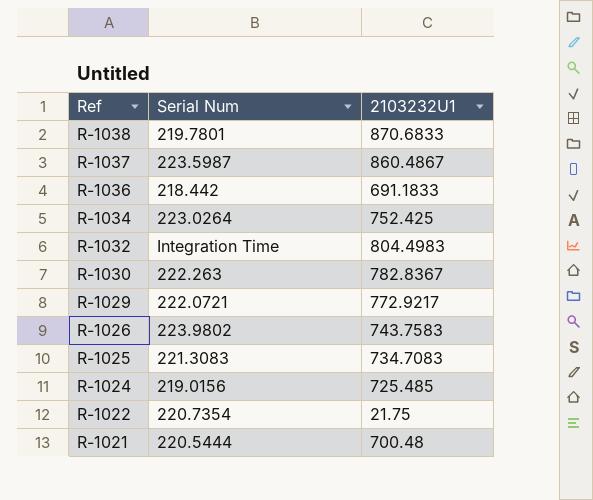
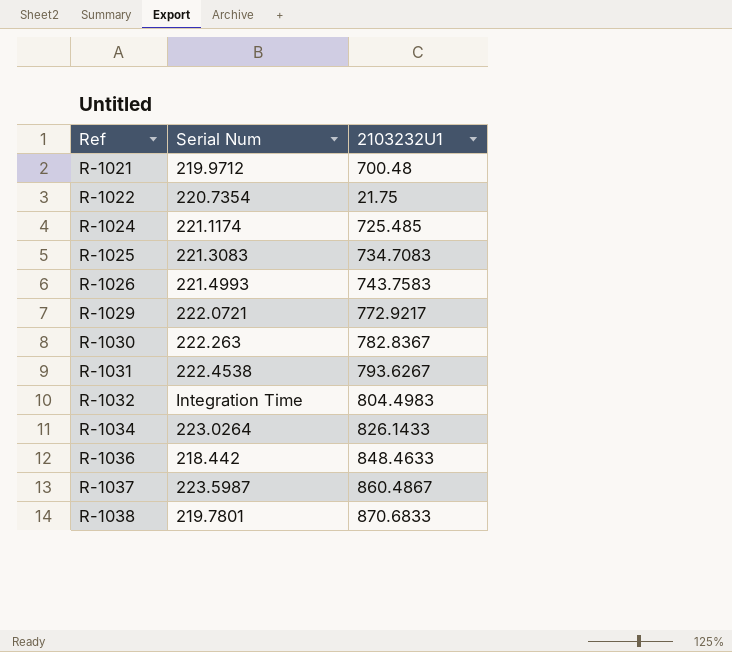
row order: Ref descending -> Ref ascending
R-1021 | Serial Num: 220.5444 -> 219.9712
R-1024 | Serial Num: 219.0156 -> 221.1174
R-1026 | Serial Num: 223.9802 -> 221.4993
row R-1031: none -> 222.4538 | 793.6267
R-1034 | 2103232U1: 752.425 -> 826.1433
R-1036 | 2103232U1: 691.1833 -> 848.4633

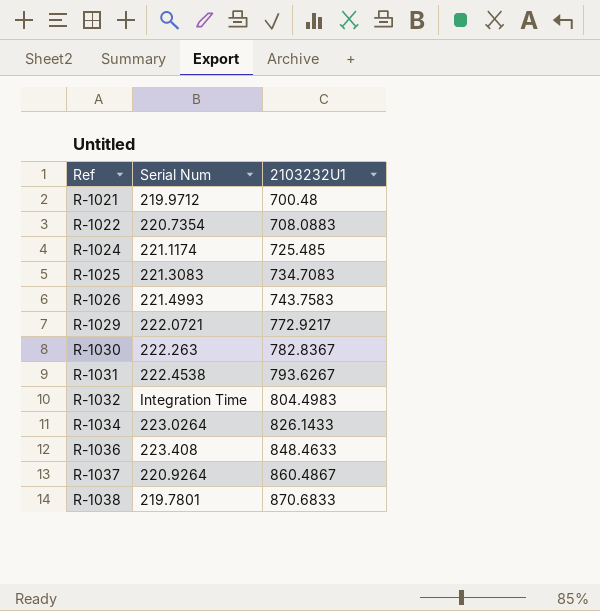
R-1022 | 2103232U1: 21.75 -> 708.0883
R-1036 | Serial Num: 218.442 -> 223.408
R-1037 | Serial Num: 223.5987 -> 220.9264

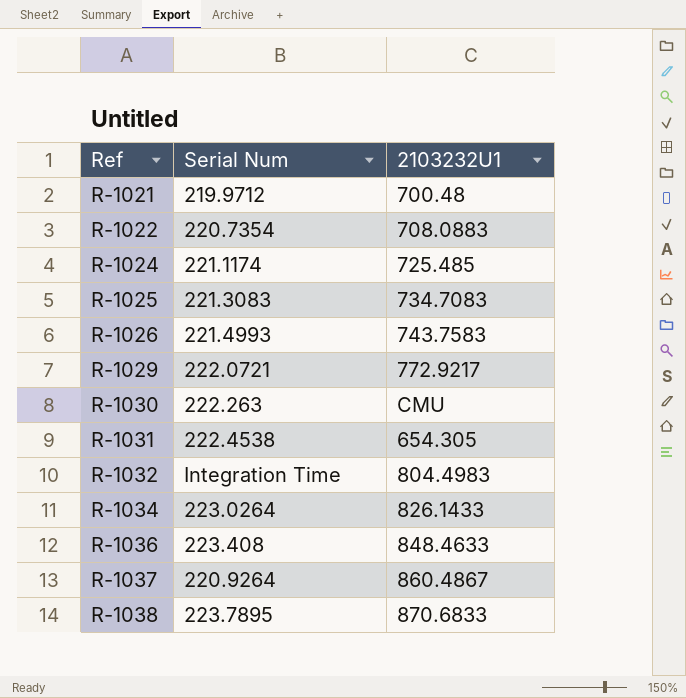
R-1030 | 2103232U1: 782.8367 -> CMU
R-1031 | 2103232U1: 793.6267 -> 654.305
R-1038 | Serial Num: 219.7801 -> 223.7895

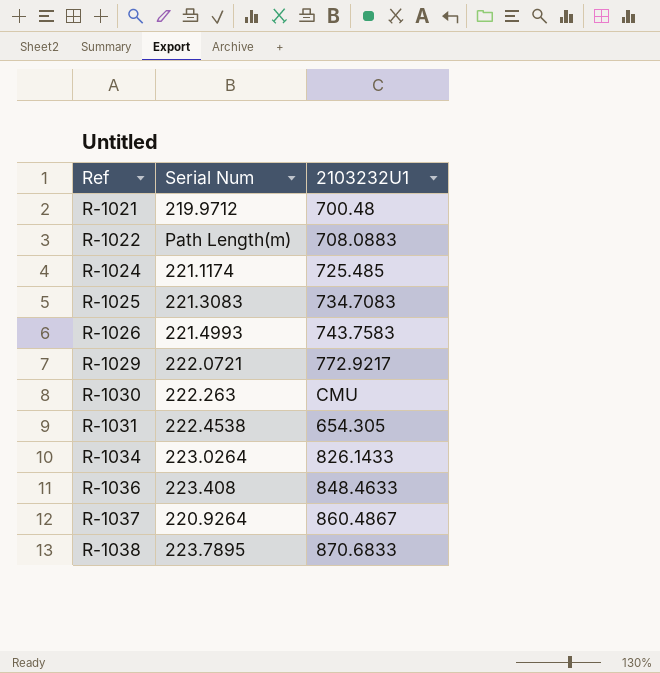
row R-1032: Integration Time | 804.4983 -> none
R-1022 | Serial Num: 220.7354 -> Path Length(m)

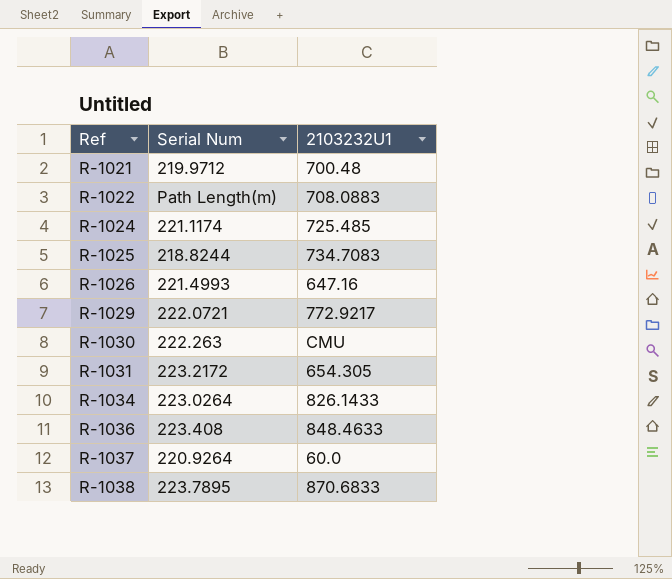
R-1025 | Serial Num: 221.3083 -> 218.8244
R-1026 | 2103232U1: 743.7583 -> 647.16
R-1031 | Serial Num: 222.4538 -> 223.2172
R-1037 | 2103232U1: 860.4867 -> 60.0

